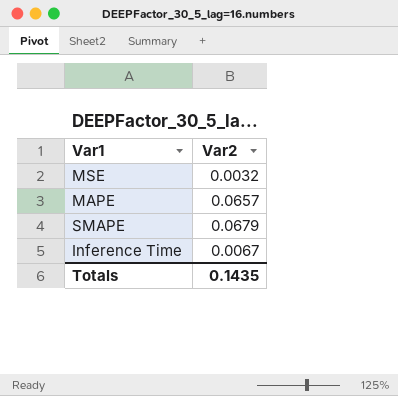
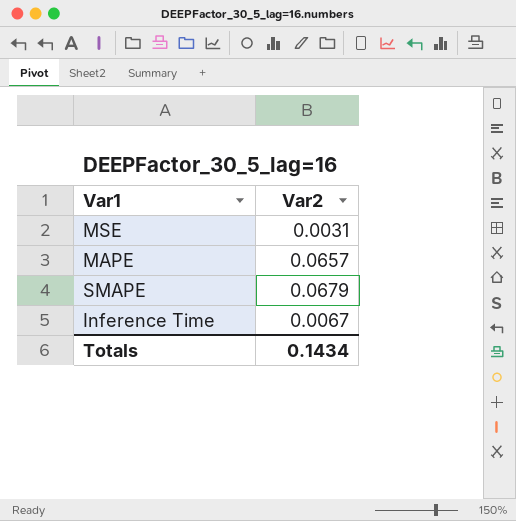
MSE | Var2: 0.0032 -> 0.0031
Totals | Var2: 0.1435 -> 0.1434

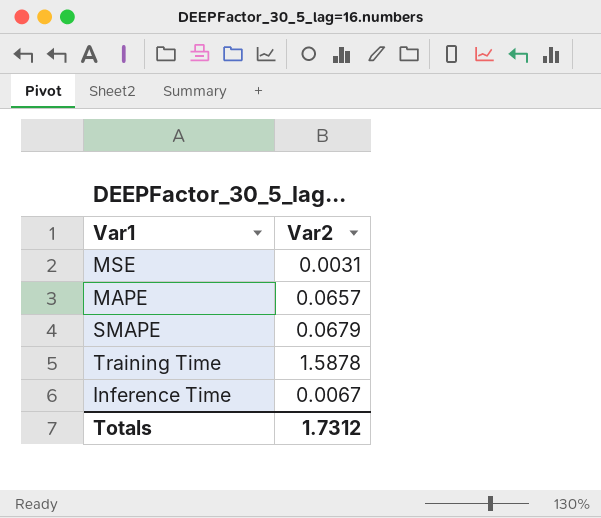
row Training Time: none -> 1.5878
Totals | Var2: 0.1434 -> 1.7312

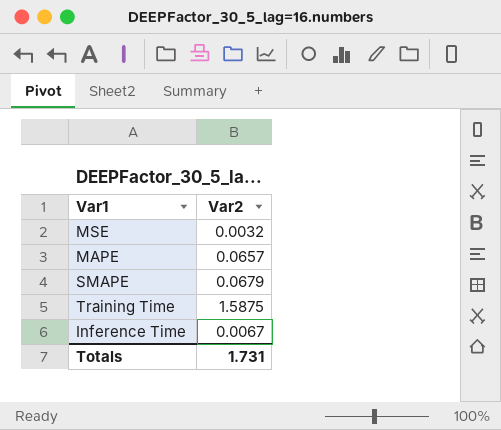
MSE | Var2: 0.0031 -> 0.0032
Training Time | Var2: 1.5878 -> 1.5875
Totals | Var2: 1.7312 -> 1.731

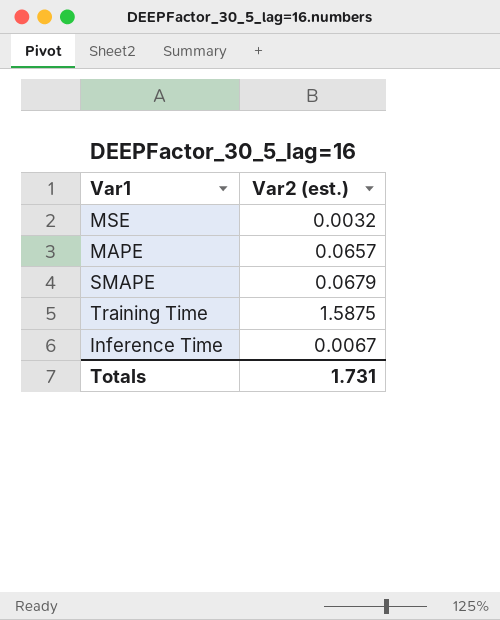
column name: Var2 -> Var2 (est.)

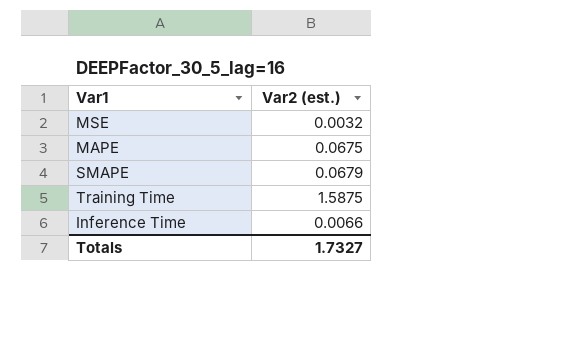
MAPE | Var2 (est.): 0.0657 -> 0.0675
Inference Time | Var2 (est.): 0.0067 -> 0.0066
Totals | Var2 (est.): 1.731 -> 1.7327

